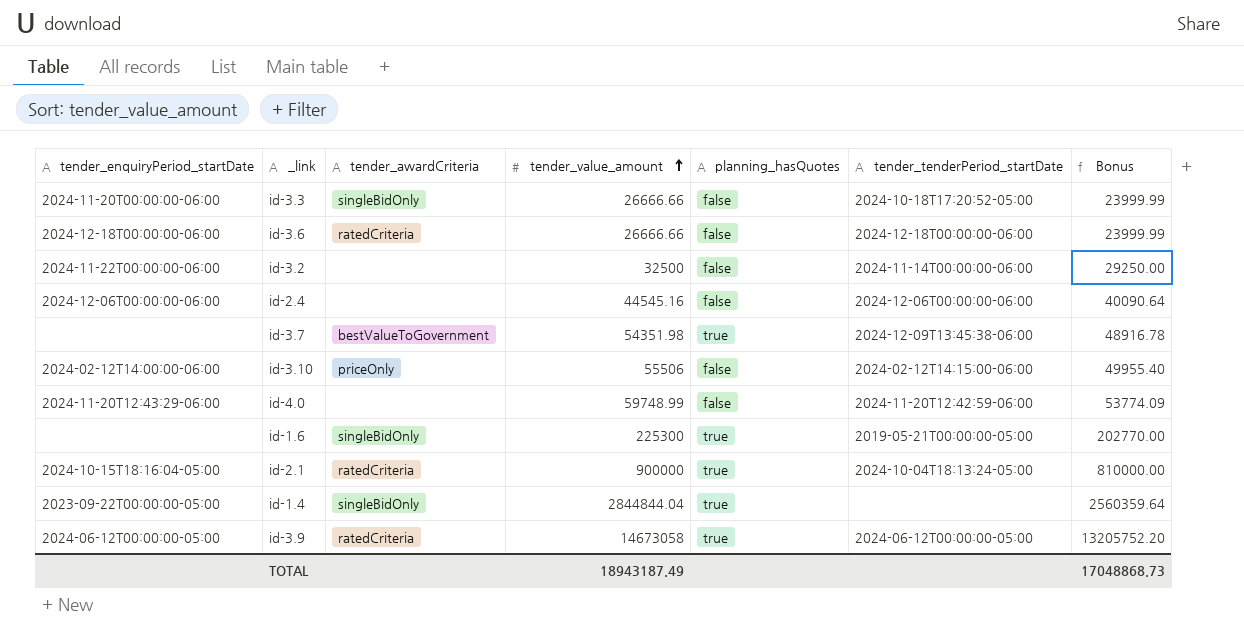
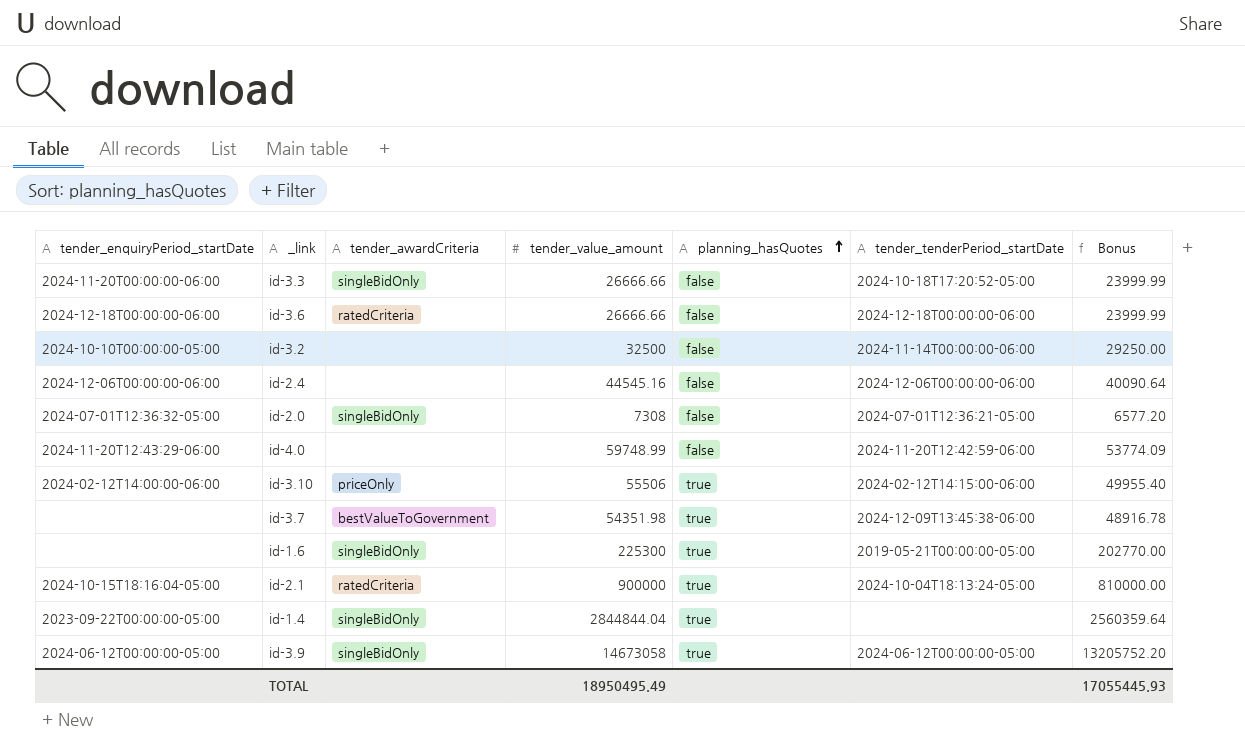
row order: tender_value_amount ascending -> planning_hasQuotes ascending
id-3.2 | tender_enquiryPeriod_startDate: 2024-11-22T00:00:00-06:00 -> 2024-10-10T00:00:00-05:00
row id-2.0: none -> 2024-07-01T12:36:32-05:00 | singleBidOnly | 7308 | false | 2024-07-01T12:36:21-05:00 | 6577.20
id-3.10 | planning_hasQuotes: false -> true
id-3.9 | tender_awardCriteria: ratedCriteria -> singleBidOnly
TOTAL | tender_value_amount: 18943187.49 -> 18950495.49
TOTAL | Bonus: 17048868.73 -> 17055445.93

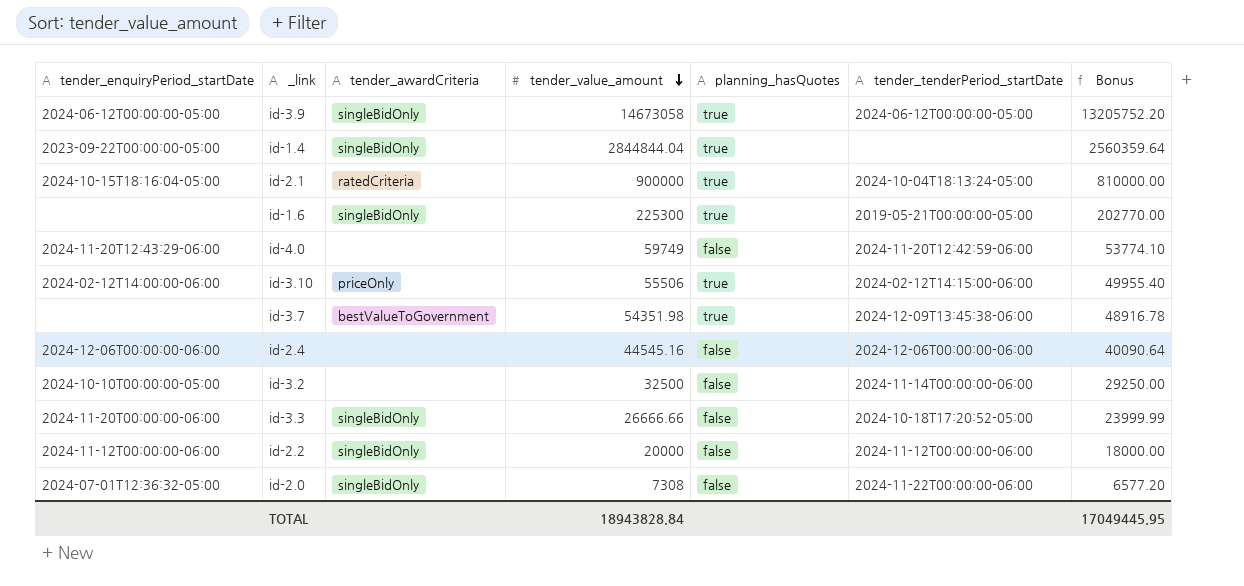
row order: planning_hasQuotes ascending -> tender_value_amount descending
row id-3.6: 2024-12-18T00:00:00-06:00 | ratedCriteria | 26666.66 | false | 2024-12-18T00:00:00-06:00 | 23999.99 -> none
id-4.0 | tender_value_amount: 59748.99 -> 59749
id-4.0 | Bonus: 53774.09 -> 53774.10
row id-2.2: none -> 2024-11-12T00:00:00-06:00 | singleBidOnly | 20000 | false | 2024-11-12T00:00:00-06:00 | 18000.00
id-2.0 | tender_tenderPeriod_startDate: 2024-07-01T12:36:21-05:00 -> 2024-11-22T00:00:00-06:00
TOTAL | tender_value_amount: 18950495.49 -> 18943828.84
TOTAL | Bonus: 17055445.93 -> 17049445.95

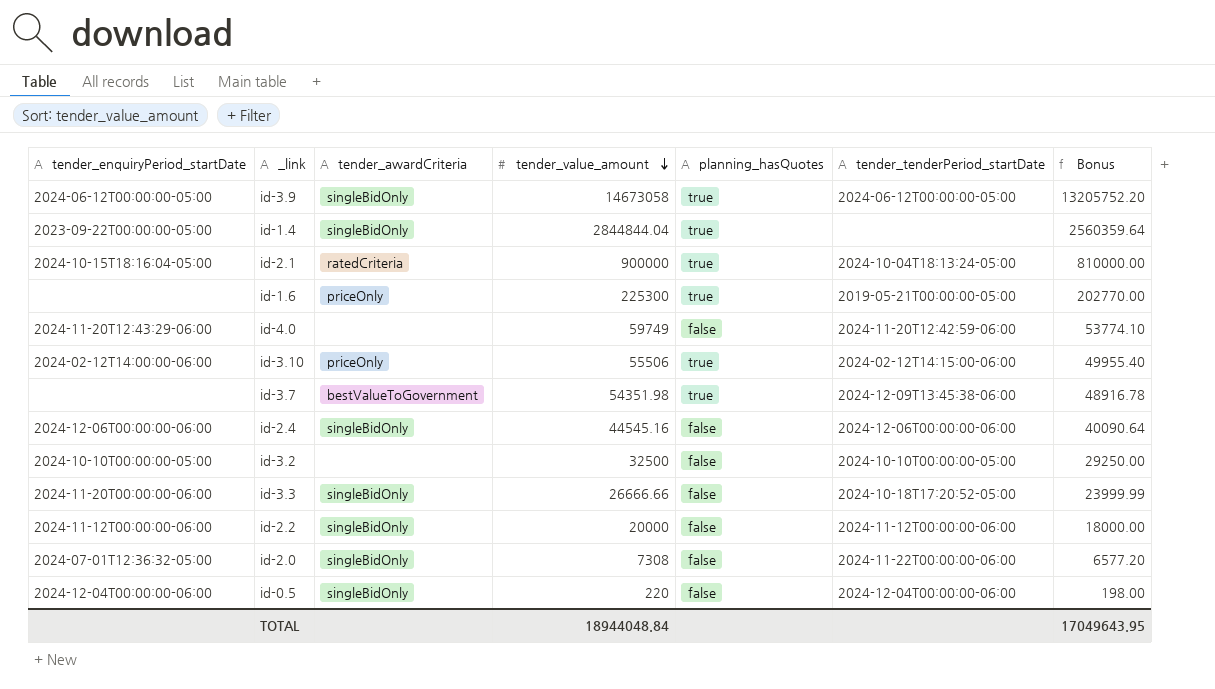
id-1.6 | tender_awardCriteria: singleBidOnly -> priceOnly
id-2.4 | tender_awardCriteria: none -> singleBidOnly
id-3.2 | tender_tenderPeriod_startDate: 2024-11-14T00:00:00-06:00 -> 2024-10-10T00:00:00-05:00
row id-0.5: none -> 2024-12-04T00:00:00-06:00 | singleBidOnly | 220 | false | 2024-12-04T00:00:00-06:00 | 198.00
TOTAL | tender_value_amount: 18943828.84 -> 18944048.84
TOTAL | Bonus: 17049445.95 -> 17049643.95

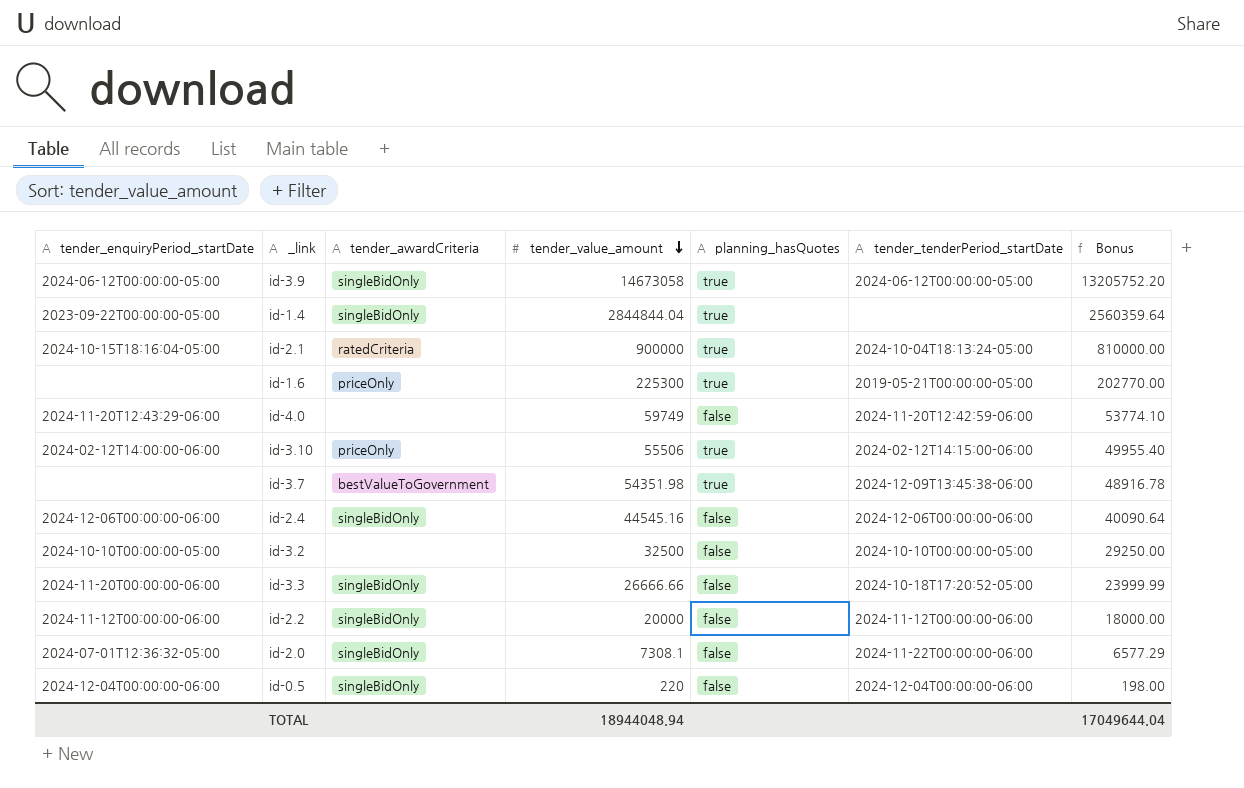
id-2.0 | tender_value_amount: 7308 -> 7308.1
id-2.0 | Bonus: 6577.20 -> 6577.29
TOTAL | tender_value_amount: 18944048.84 -> 18944048.94
TOTAL | Bonus: 17049643.95 -> 17049644.04

